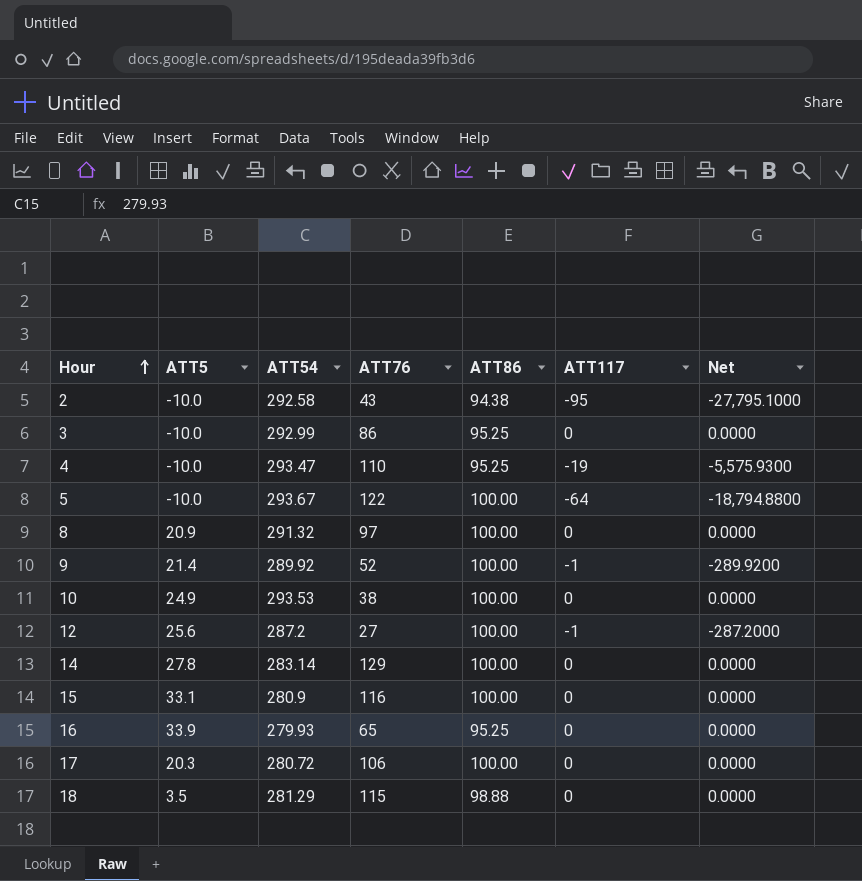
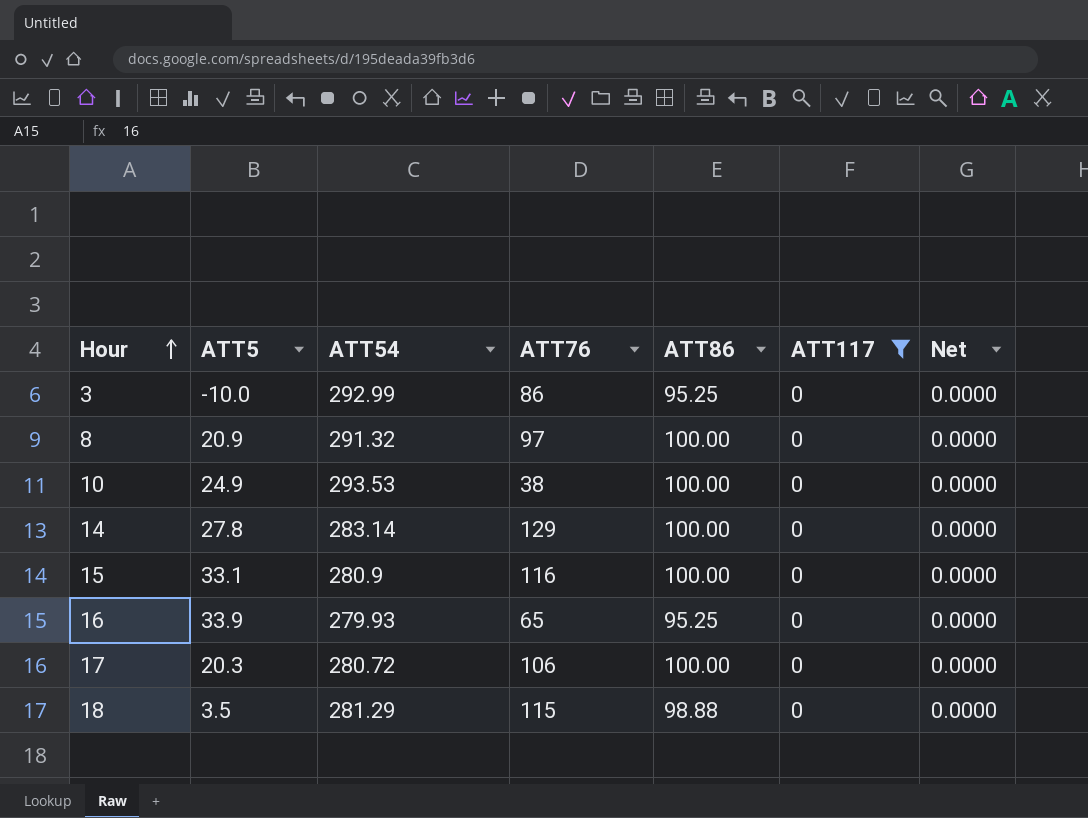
filter: none -> ATT117 = 0

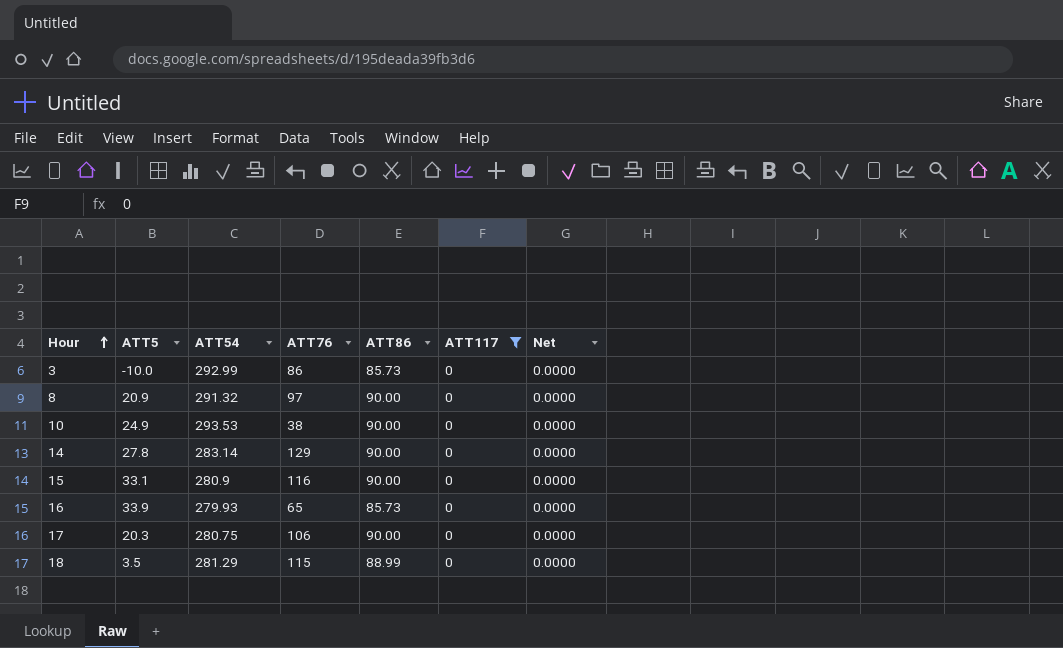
3 | ATT86: 95.25 -> 85.73
8 | ATT86: 100.00 -> 90.00
10 | ATT86: 100.00 -> 90.00
14 | ATT86: 100.00 -> 90.00
15 | ATT86: 100.00 -> 90.00
16 | ATT86: 95.25 -> 85.73
17 | ATT54: 280.72 -> 280.75
17 | ATT86: 100.00 -> 90.00
18 | ATT86: 98.88 -> 88.99

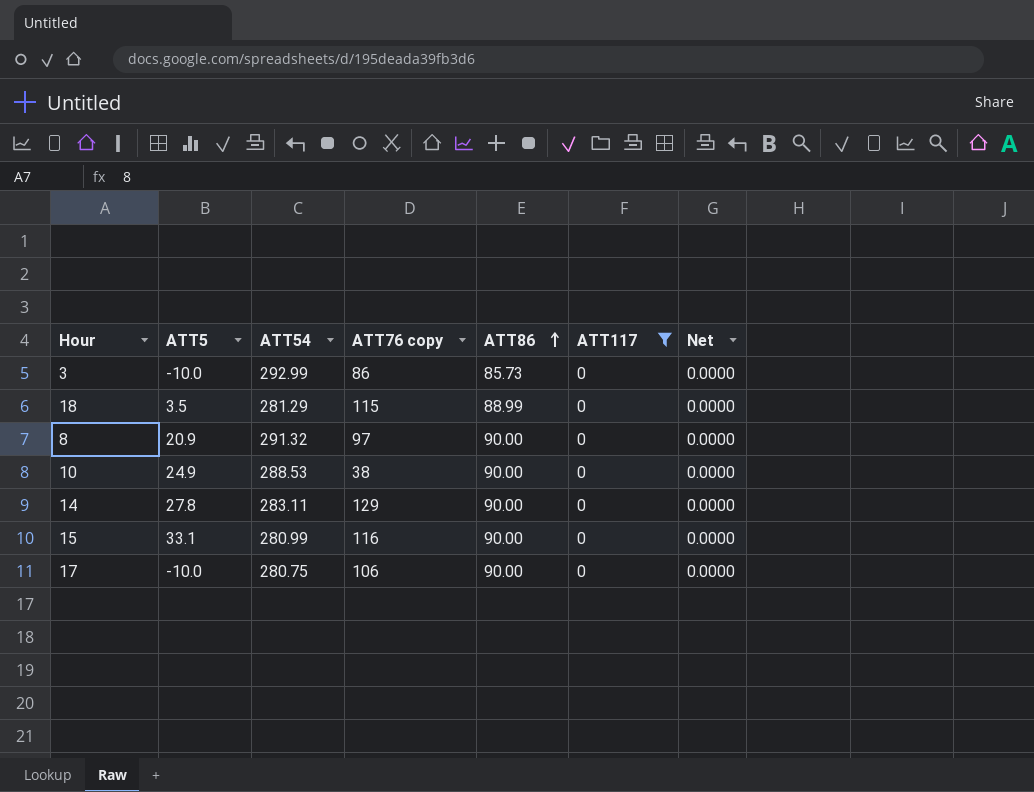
row order: Hour ascending -> ATT86 ascending
column name: ATT76 -> ATT76 copy
row 16: 33.9 | 279.93 | 65 | 85.73 | 0 | 0.0000 -> none
10 | ATT54: 293.53 -> 288.53
14 | ATT54: 283.14 -> 283.11
15 | ATT54: 280.9 -> 280.99
17 | ATT5: 20.3 -> -10.0

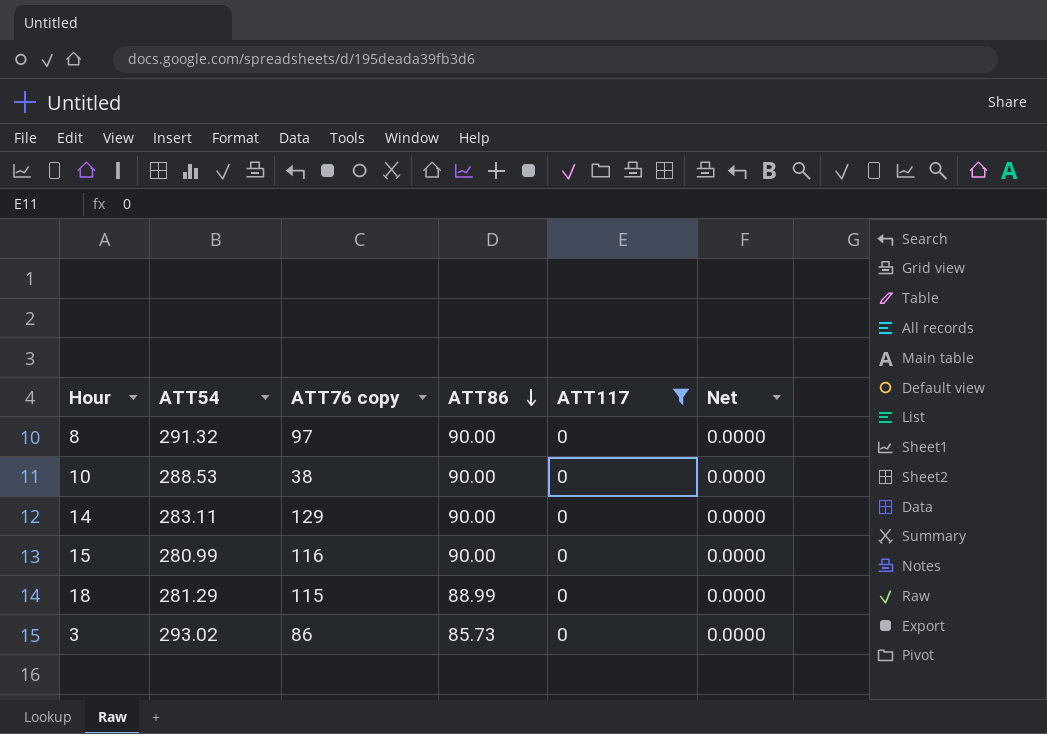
row order: ATT86 ascending -> ATT86 descending
column ATT5 | position: 2 -> none
row 17: -10.0 | 280.75 | 106 | 90.00 | 0 | 0.0000 -> none
3 | ATT54: 292.99 -> 293.02

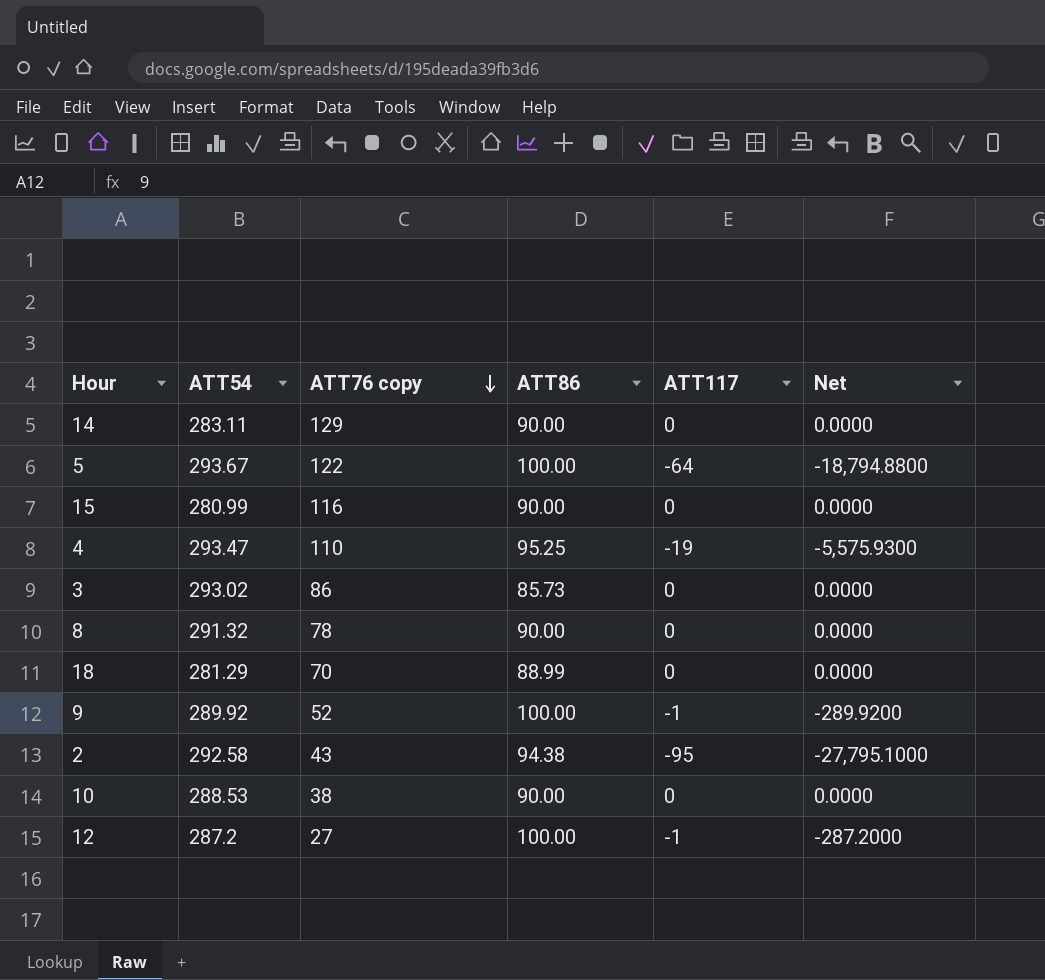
filter: ATT117 = 0 -> none
row order: ATT86 descending -> ATT76 copy descending
8 | ATT76 copy: 97 -> 78
18 | ATT76 copy: 115 -> 70

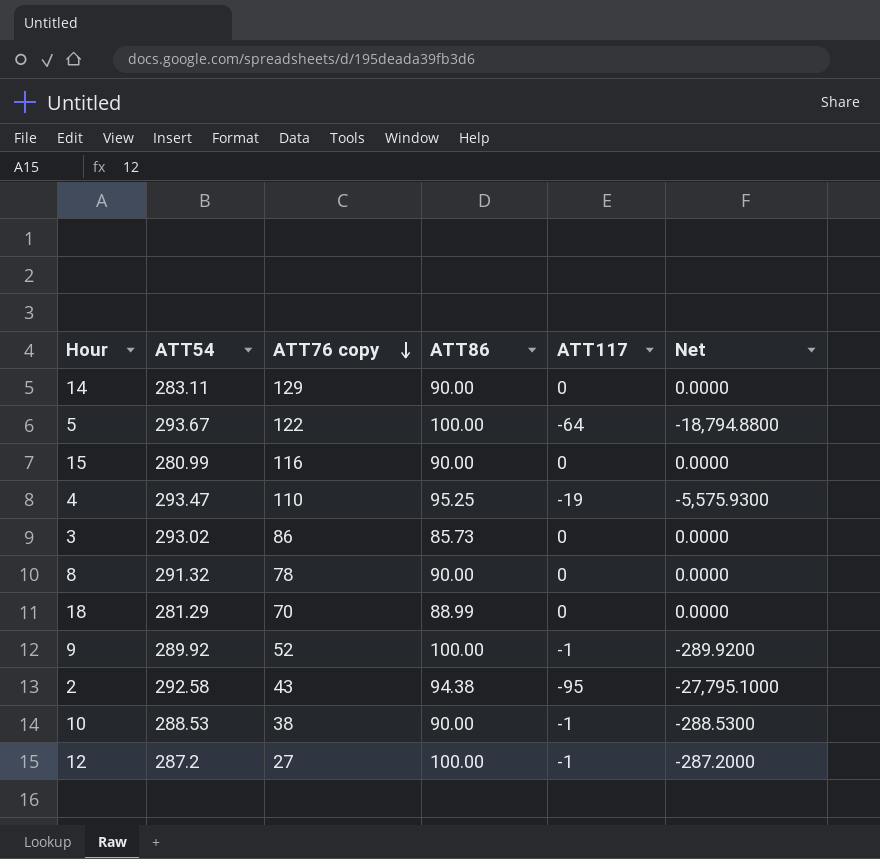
10 | ATT117: 0 -> -1
10 | Net: 0.0000 -> -288.5300

